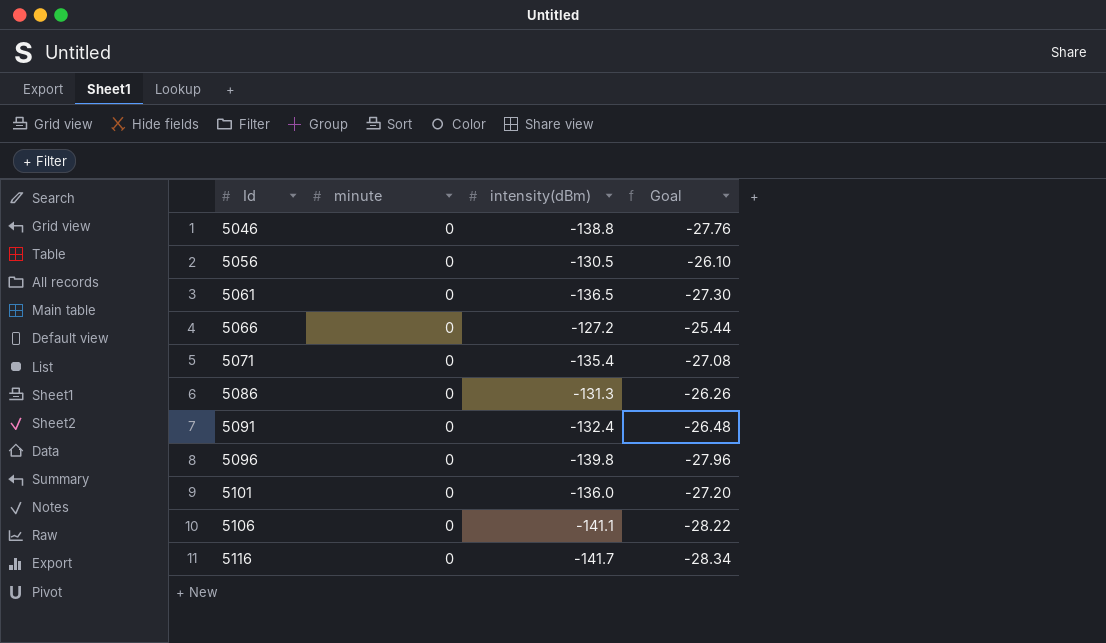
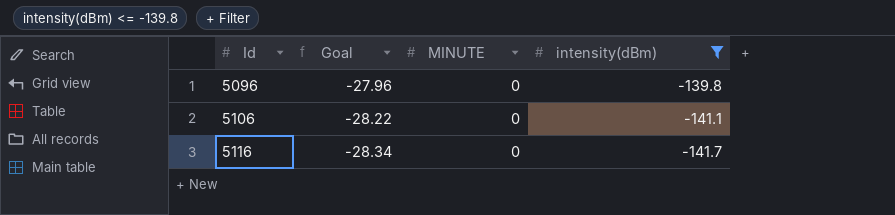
filter: none -> intensity(dBm) <= -139.8
column Goal | position: 4 -> 2
column name: minute -> MINUTE

